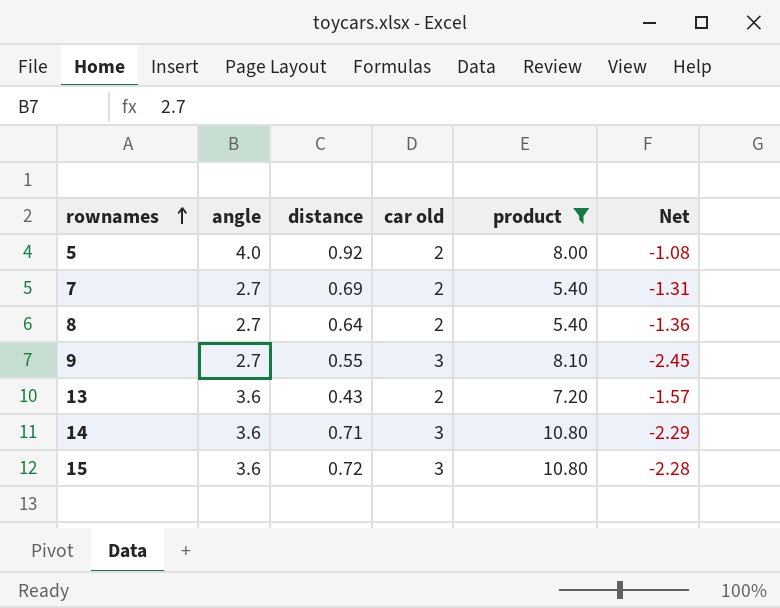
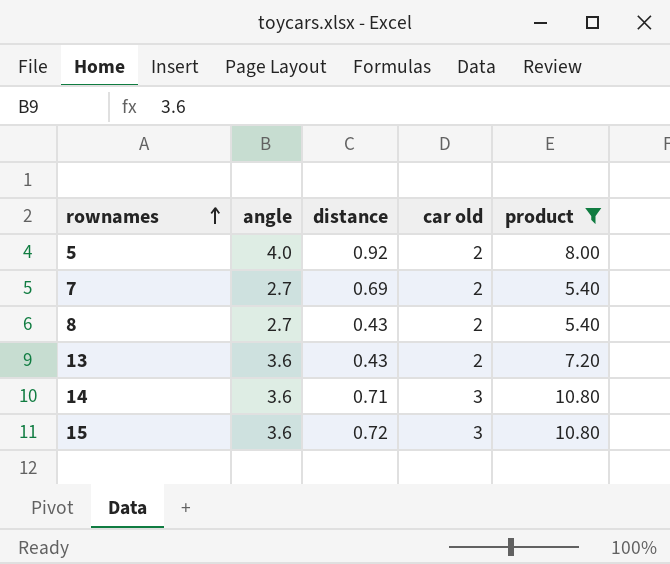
column Net | formula: [distance] - [car old] -> none
row 9: 2.7 | 0.55 | 3 | 8.10 | -2.45 -> none
8 | distance: 0.64 -> 0.43

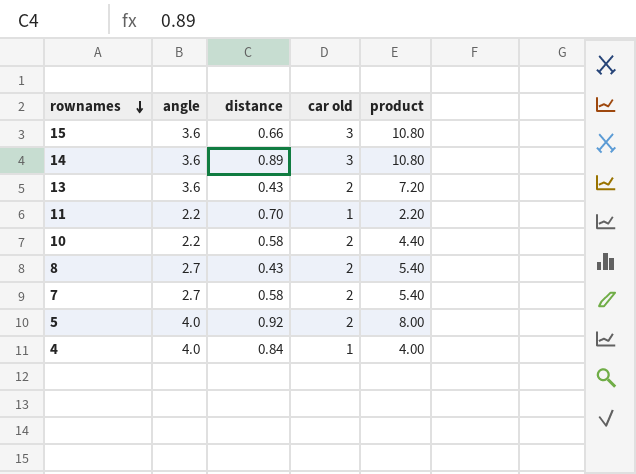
filter: product >= 5.40 -> none
row order: rownames ascending -> rownames descending
15 | distance: 0.72 -> 0.66
14 | distance: 0.71 -> 0.89
7 | distance: 0.69 -> 0.58

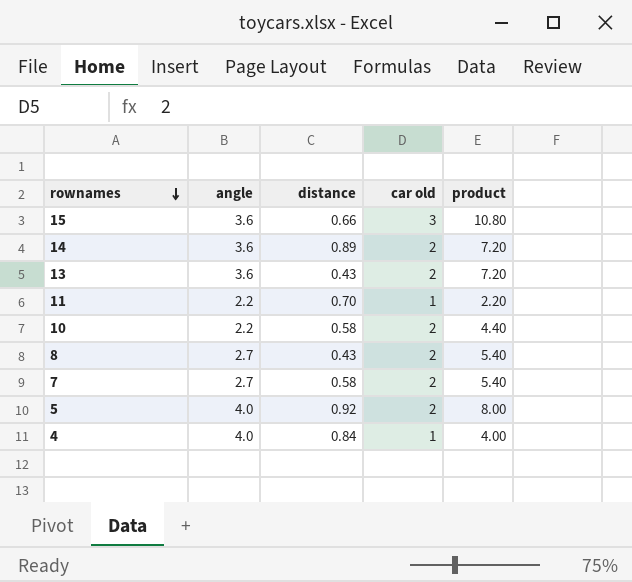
14 | car old: 3 -> 2
14 | product: 10.80 -> 7.20

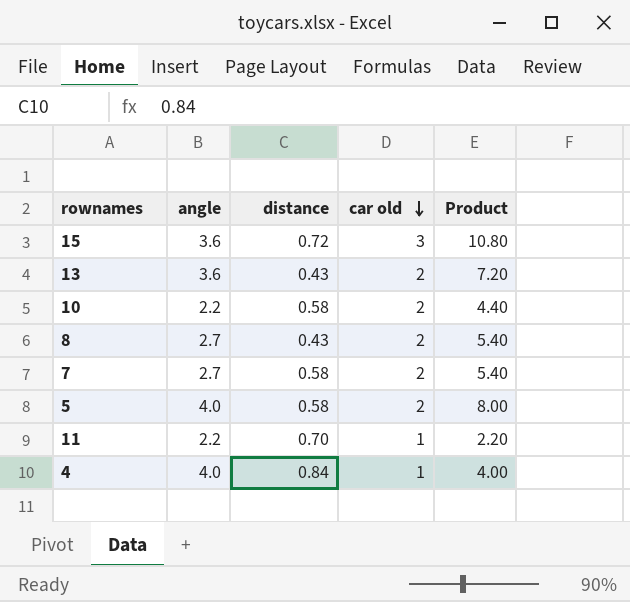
row order: rownames descending -> car old descending
column name: product -> Product
row 14: 3.6 | 0.89 | 2 | 7.20 -> none
15 | distance: 0.66 -> 0.72
5 | distance: 0.92 -> 0.58

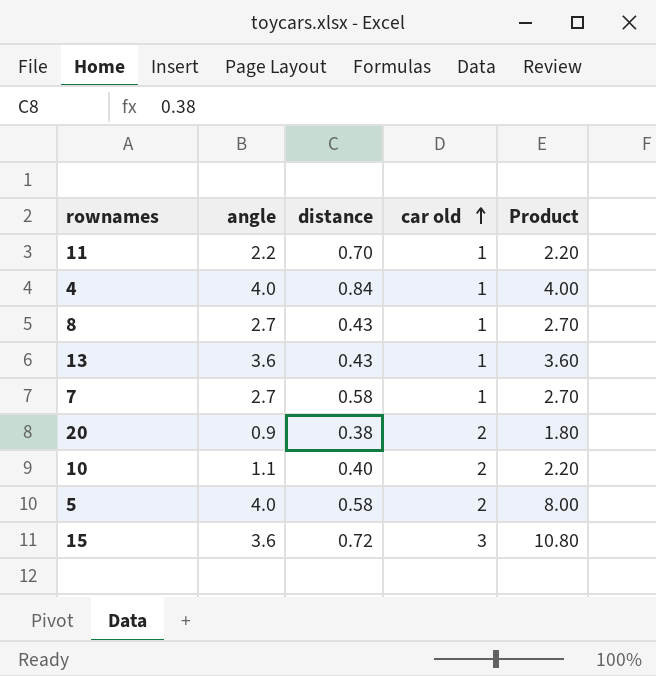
row order: car old descending -> car old ascending
8 | car old: 2 -> 1
8 | Product: 5.40 -> 2.70
13 | car old: 2 -> 1
13 | Product: 7.20 -> 3.60
7 | car old: 2 -> 1
7 | Product: 5.40 -> 2.70
row 20: none -> 0.9 | 0.38 | 2 | 1.80
10 | angle: 2.2 -> 1.1
10 | distance: 0.58 -> 0.40
10 | Product: 4.40 -> 2.20

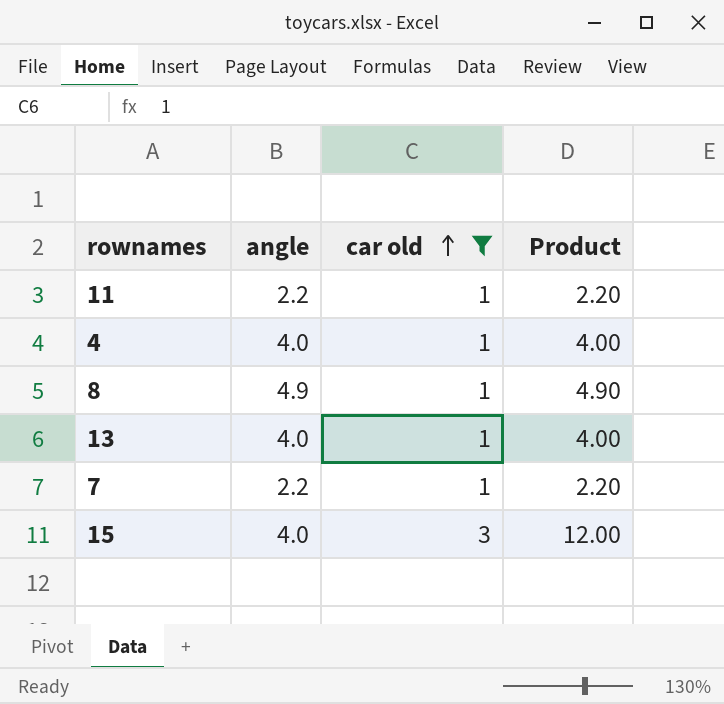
filter: none -> car old != 2
column distance | position: 3 -> none
8 | angle: 2.7 -> 4.9
8 | Product: 2.70 -> 4.90
13 | angle: 3.6 -> 4.0
13 | Product: 3.60 -> 4.00
7 | angle: 2.7 -> 2.2
7 | Product: 2.70 -> 2.20
15 | angle: 3.6 -> 4.0
15 | Product: 10.80 -> 12.00

